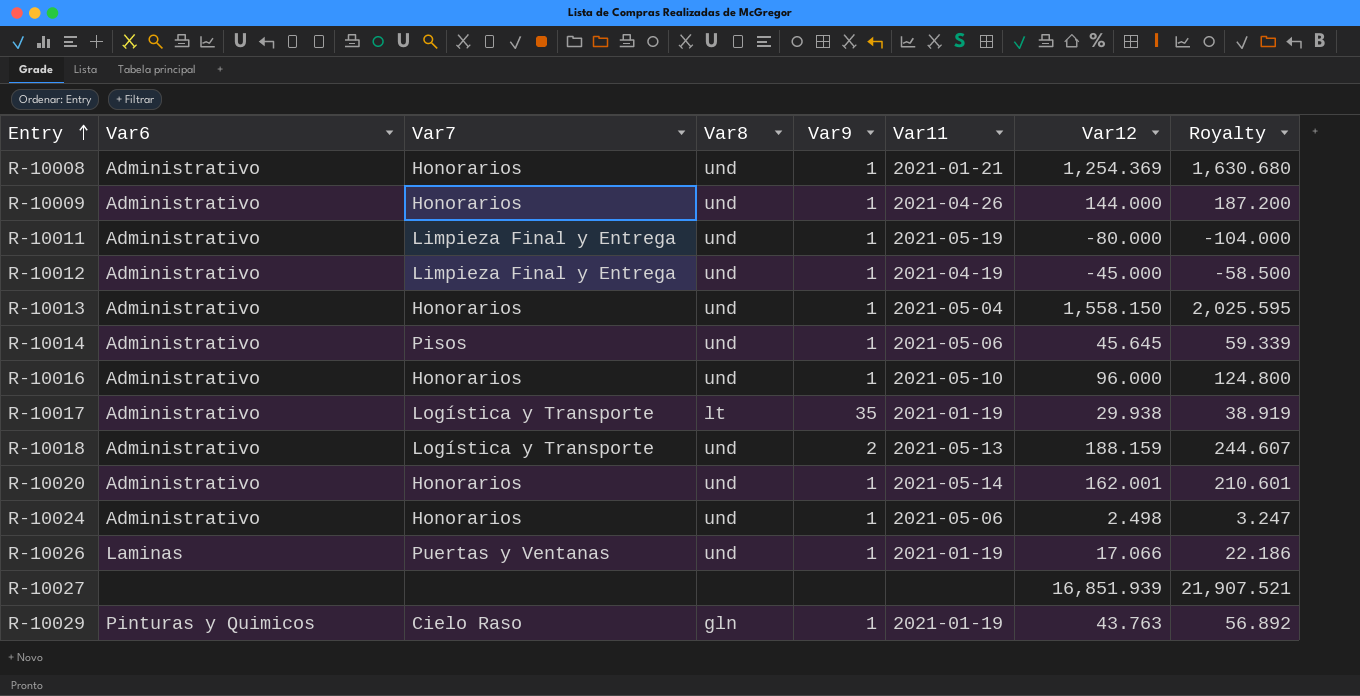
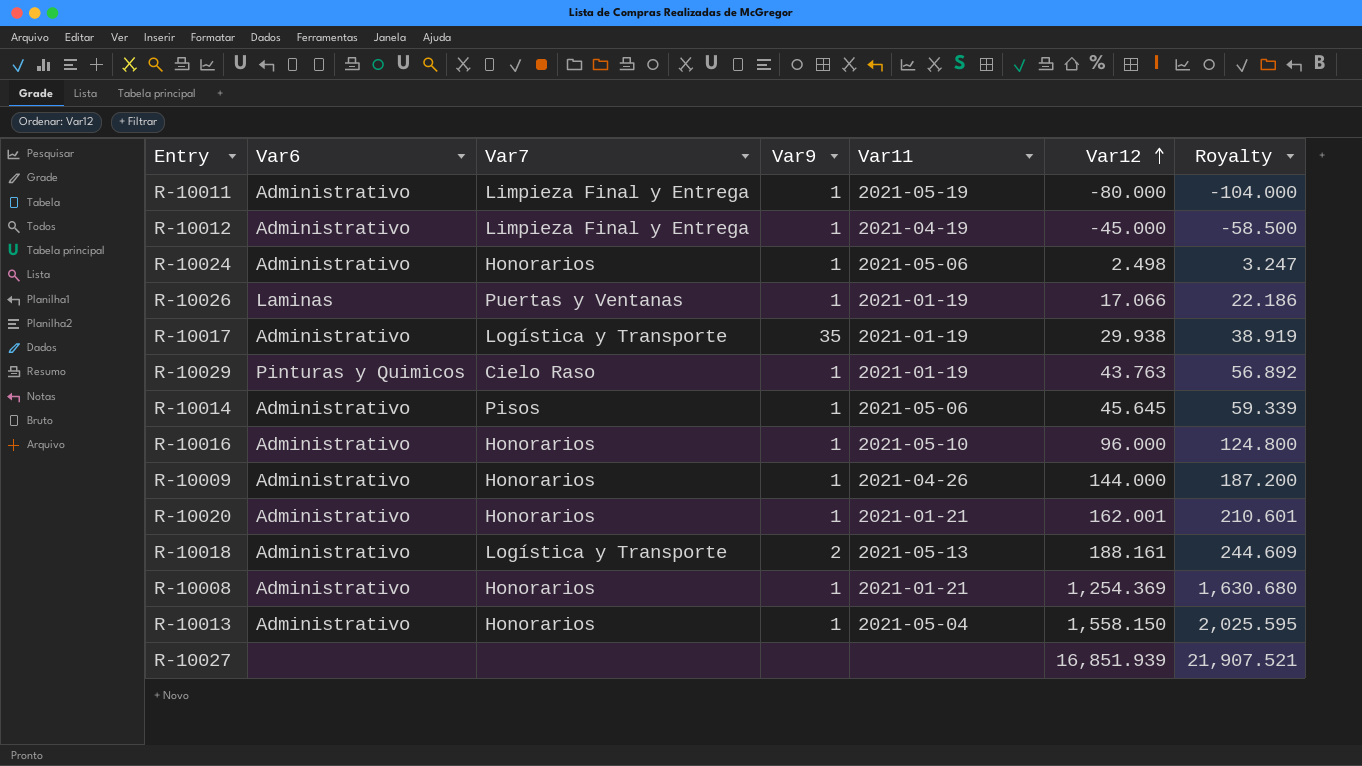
row order: Entry ascending -> Var12 ascending
column Var8 | position: 4 -> none
R-10020 | Var11: 2021-05-14 -> 2021-01-21
R-10018 | Var12: 188.159 -> 188.161
R-10018 | Royalty: 244.607 -> 244.609

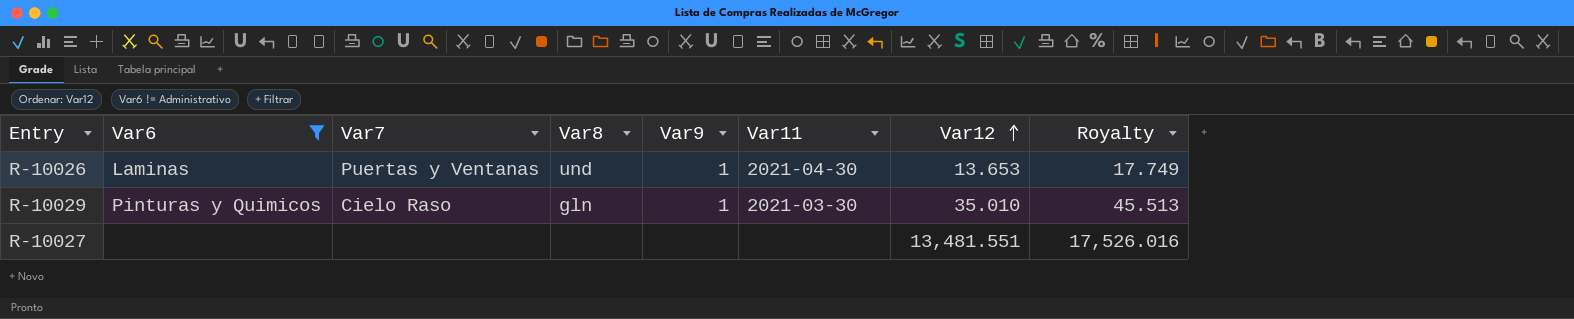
filter: none -> Var6 != Administrativo
column Var8 | position: none -> 4
R-10026 | Var11: 2021-01-19 -> 2021-04-30
R-10026 | Var12: 17.066 -> 13.653
R-10026 | Royalty: 22.186 -> 17.749
R-10029 | Var11: 2021-01-19 -> 2021-03-30
R-10029 | Var12: 43.763 -> 35.010
R-10029 | Royalty: 56.892 -> 45.513
R-10027 | Var12: 16,851.939 -> 13,481.551
R-10027 | Royalty: 21,907.521 -> 17,526.016

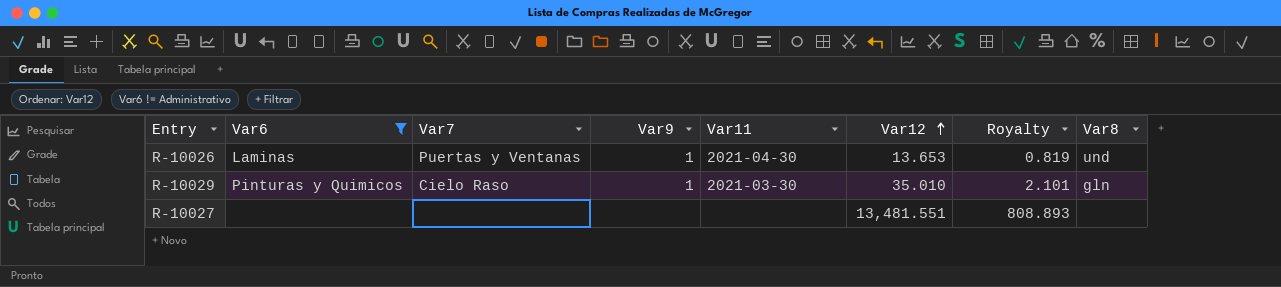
column Royalty | formula: [Var12] * 1.3 -> [Var12] * 0.06
column Var8 | position: 4 -> 8

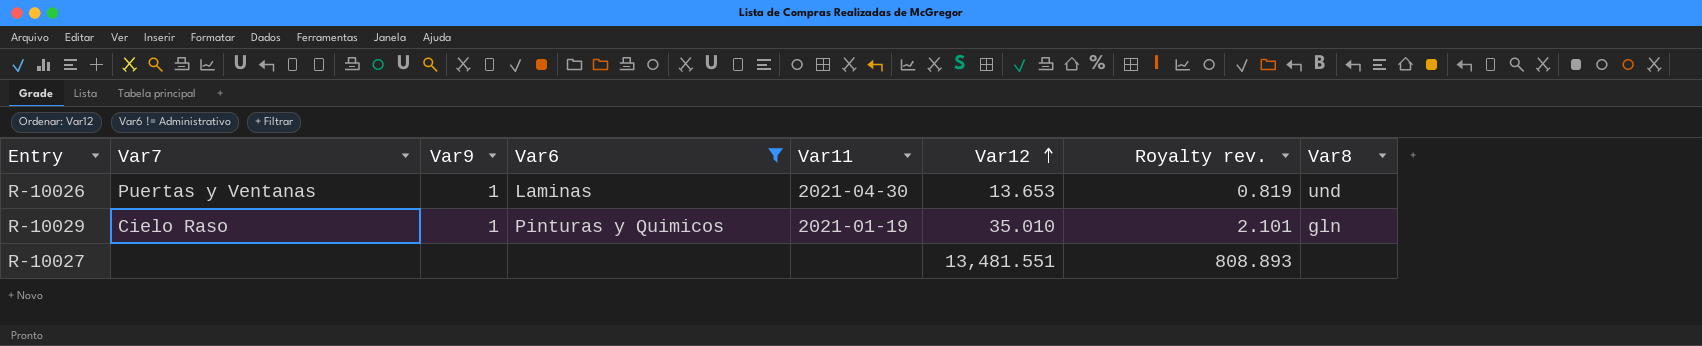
column Var6 | position: 2 -> 4
column name: Royalty -> Royalty rev.
R-10029 | Var11: 2021-03-30 -> 2021-01-19

